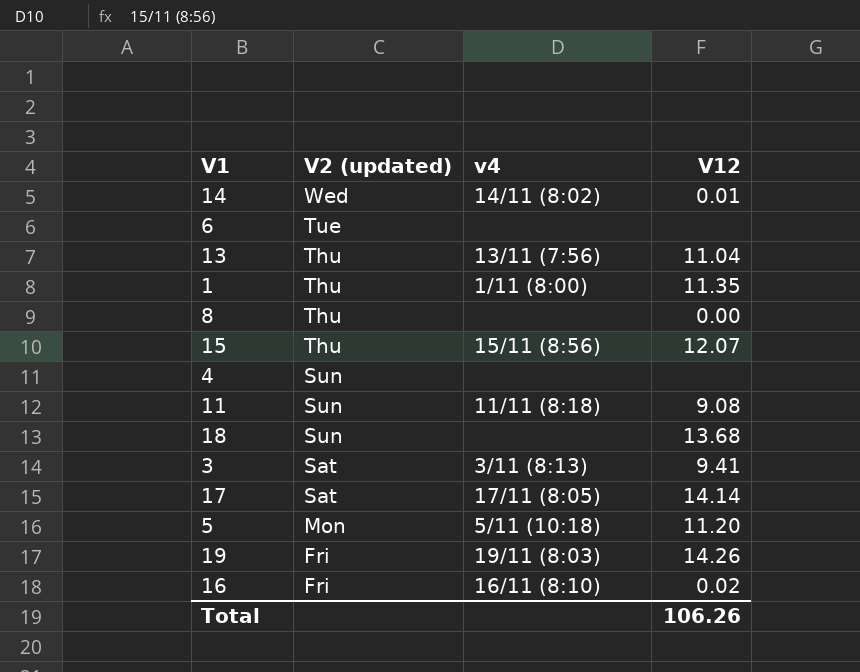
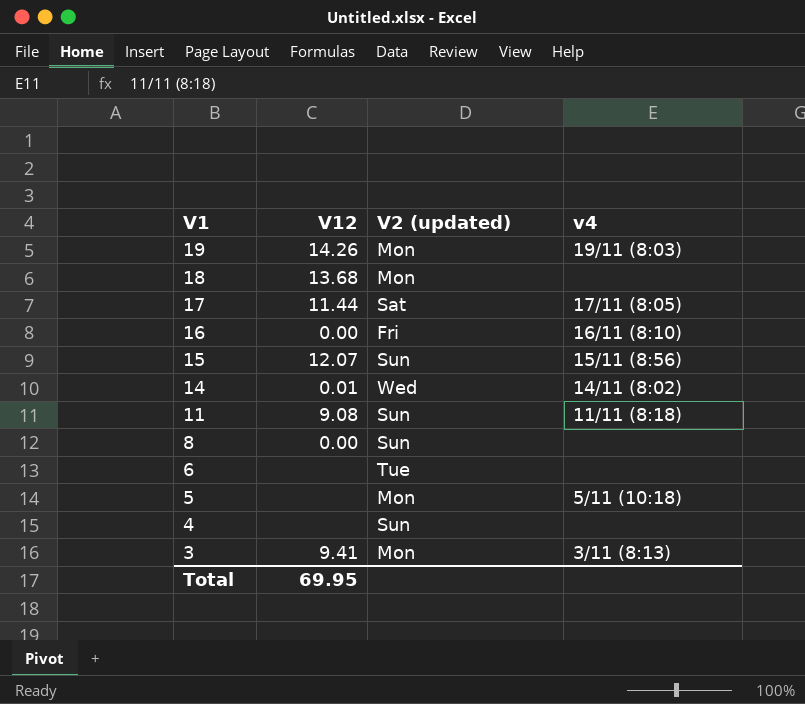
row order: V2 (updated) descending -> V1 descending
column V12 | position: 4 -> 2
row 13: Thu | 13/11 (7:56) | 11.04 -> none
row 1: Thu | 1/11 (8:00) | 11.35 -> none
19 | V2 (updated): Fri -> Mon
18 | V2 (updated): Sun -> Mon
17 | V12: 14.14 -> 11.44
16 | V12: 0.02 -> 0.00
15 | V2 (updated): Thu -> Sun
8 | V2 (updated): Thu -> Sun
5 | V12: 11.20 -> none
3 | V2 (updated): Sat -> Mon
Total | V12: 106.26 -> 69.95

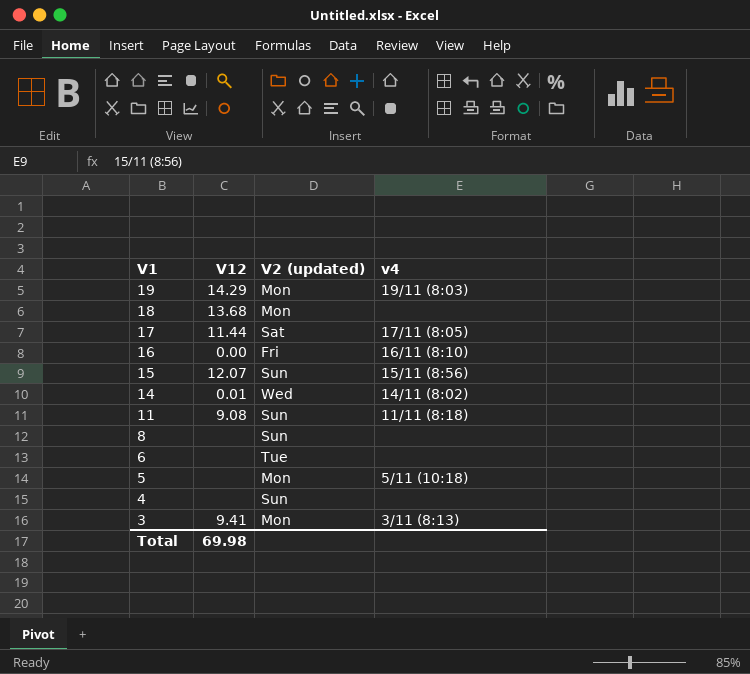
19 | V12: 14.26 -> 14.29
8 | V12: 0.00 -> none
Total | V12: 69.95 -> 69.98

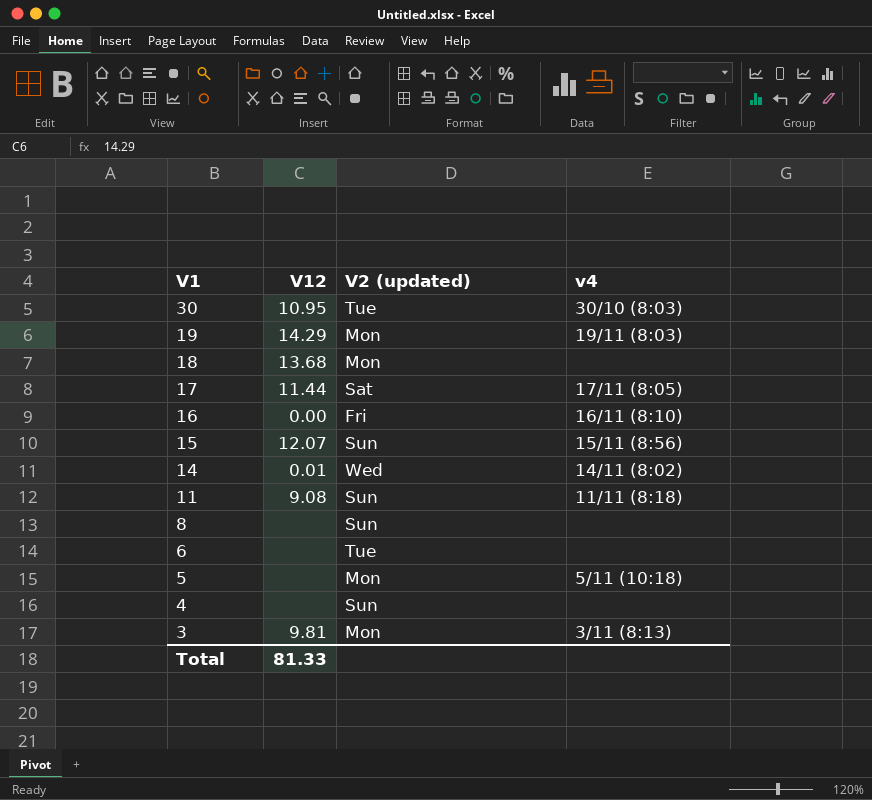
row 30: none -> 10.95 | Tue | 30/10 (8:03)
3 | V12: 9.41 -> 9.81
Total | V12: 69.98 -> 81.33

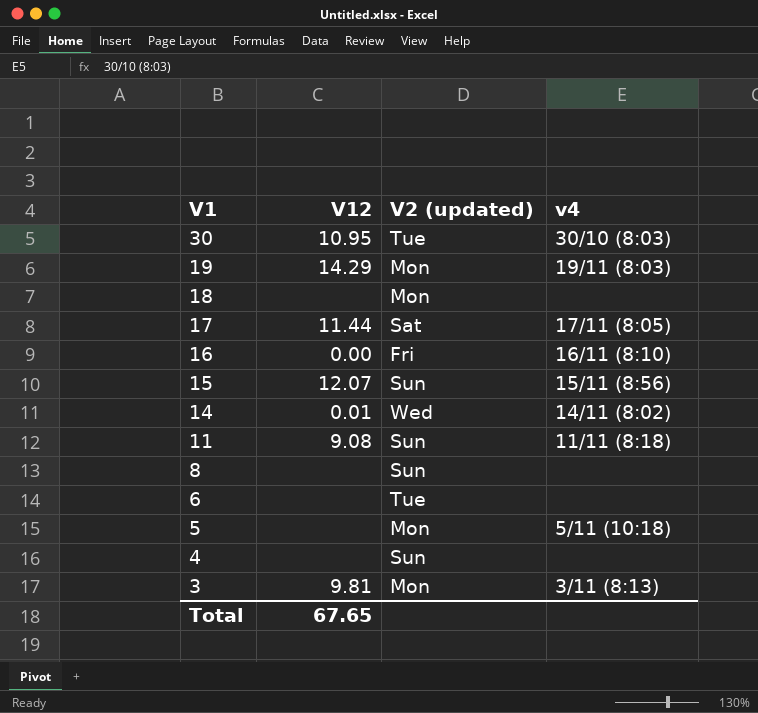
18 | V12: 13.68 -> none
Total | V12: 81.33 -> 67.65

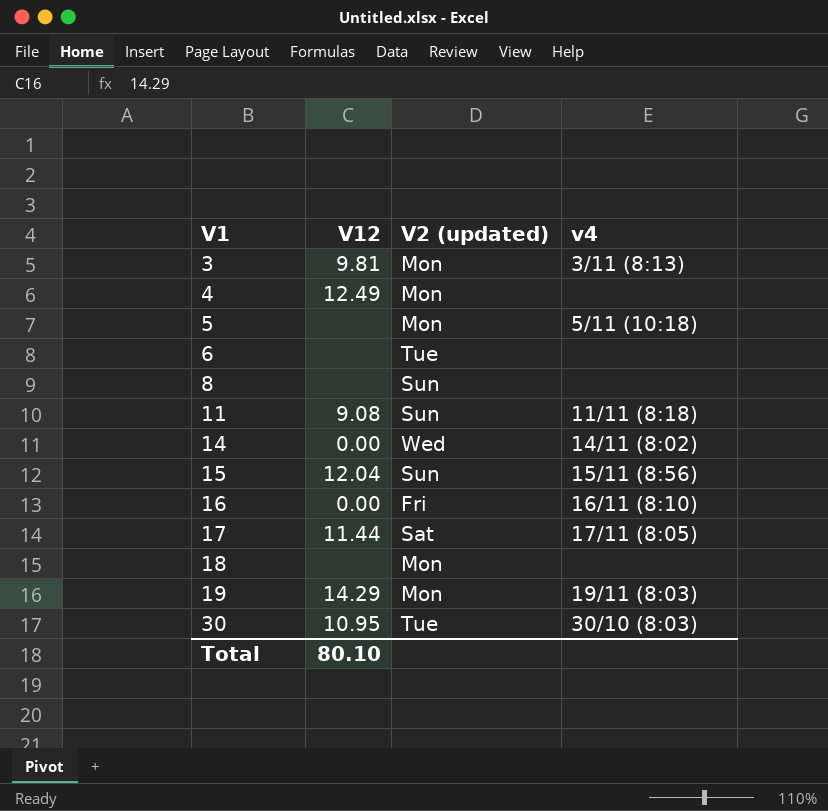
row order: V1 descending -> V1 ascending
4 | V12: none -> 12.49
4 | V2 (updated): Sun -> Mon
14 | V12: 0.01 -> 0.00
15 | V12: 12.07 -> 12.04
Total | V12: 67.65 -> 80.10

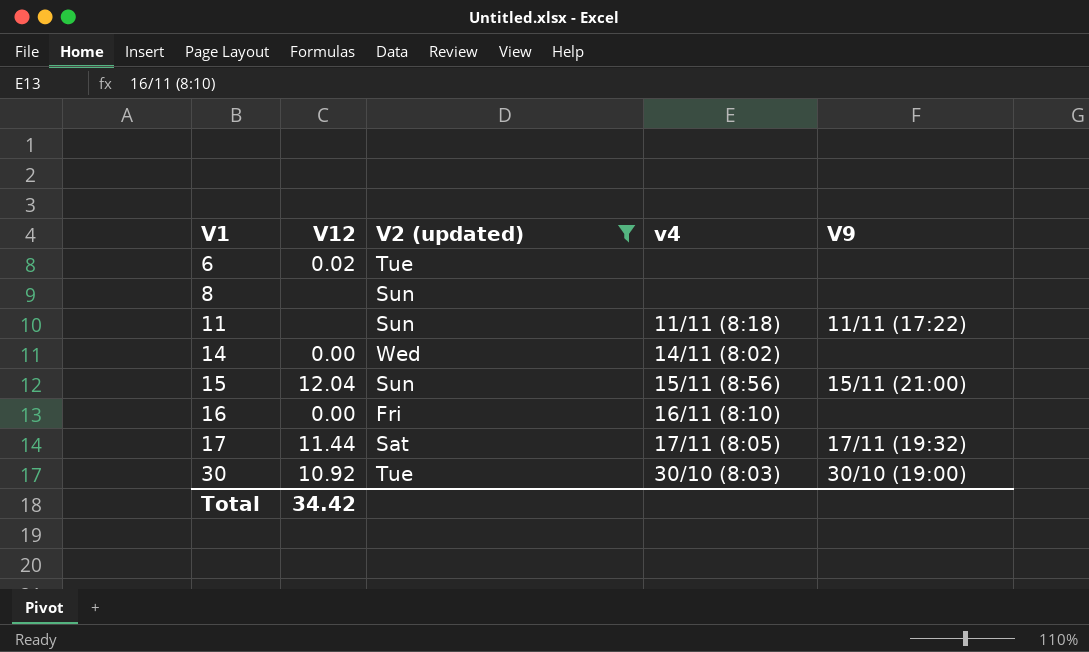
filter: none -> V2 (updated) != Mon
column V9 | position: none -> 5
6 | V12: none -> 0.02
11 | V12: 9.08 -> none
30 | V12: 10.95 -> 10.92
Total | V12: 80.10 -> 34.42

